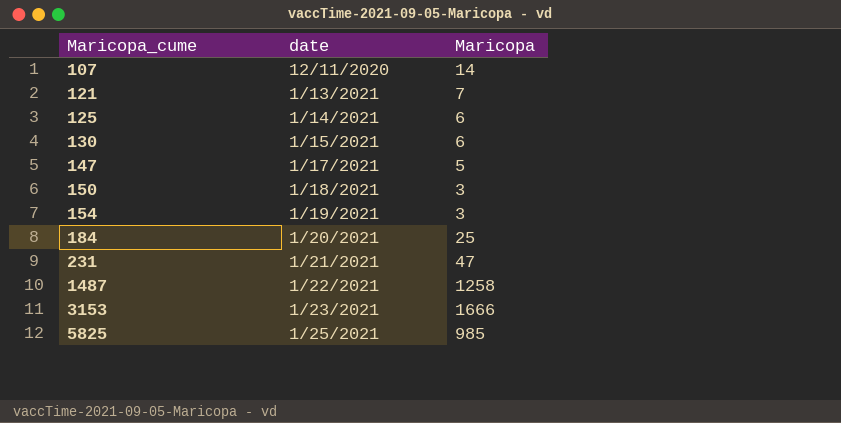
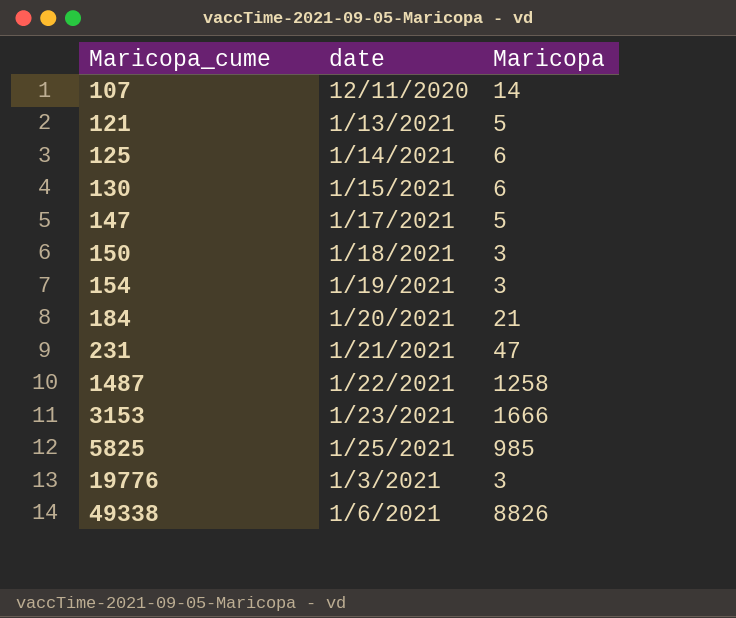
121 | Maricopa: 7 -> 5
184 | Maricopa: 25 -> 21
row 19776: none -> 1/3/2021 | 3
row 49338: none -> 1/6/2021 | 8826

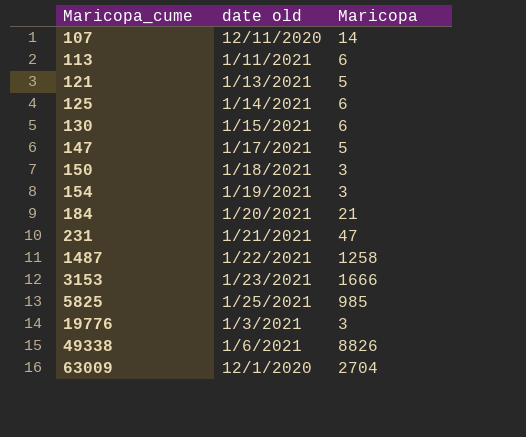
column name: date -> date old
row 113: none -> 1/11/2021 | 6
row 63009: none -> 12/1/2020 | 2704

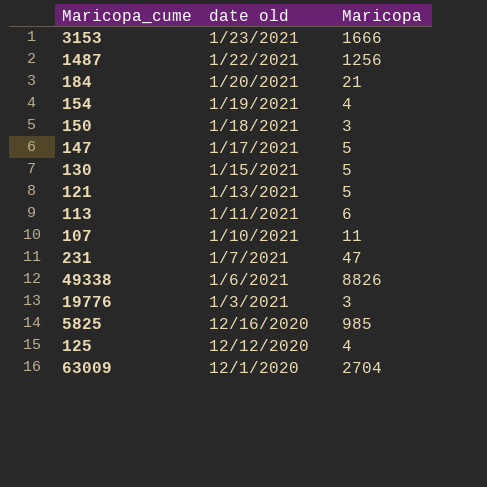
row order: Maricopa_cume ascending -> date old descending
1487 | Maricopa: 1258 -> 1256
154 | Maricopa: 3 -> 4
130 | Maricopa: 6 -> 5
107 | date old: 12/11/2020 -> 1/10/2021
107 | Maricopa: 14 -> 11
231 | date old: 1/21/2021 -> 1/7/2021
5825 | date old: 1/25/2021 -> 12/16/2020
125 | date old: 1/14/2021 -> 12/12/2020
125 | Maricopa: 6 -> 4

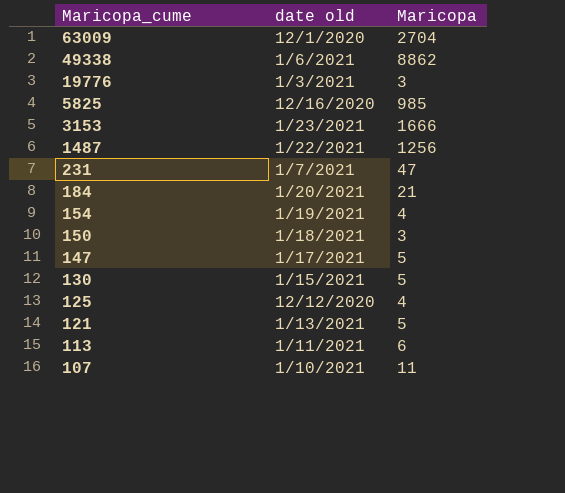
row order: date old descending -> Maricopa_cume descending
49338 | Maricopa: 8826 -> 8862

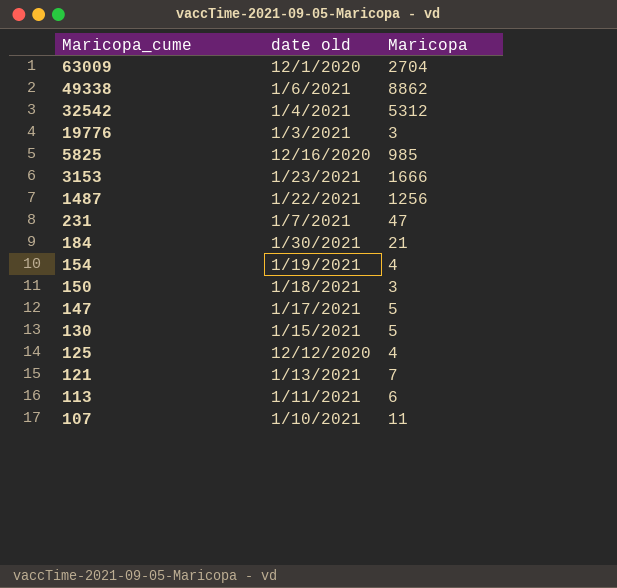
row 32542: none -> 1/4/2021 | 5312
184 | date old: 1/20/2021 -> 1/30/2021
121 | Maricopa: 5 -> 7

